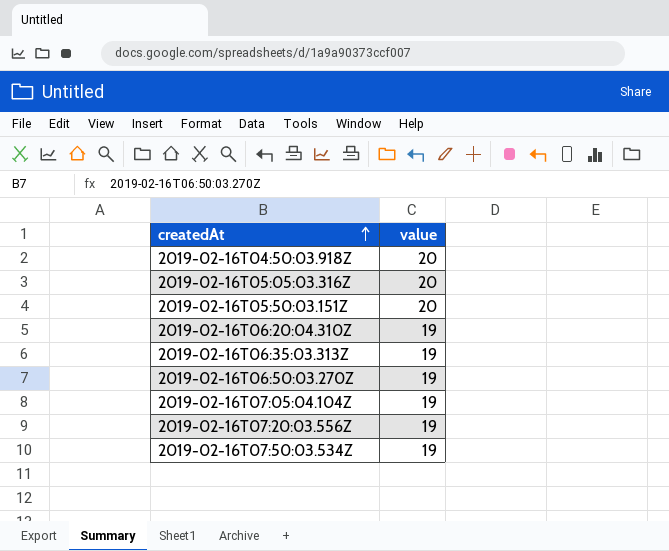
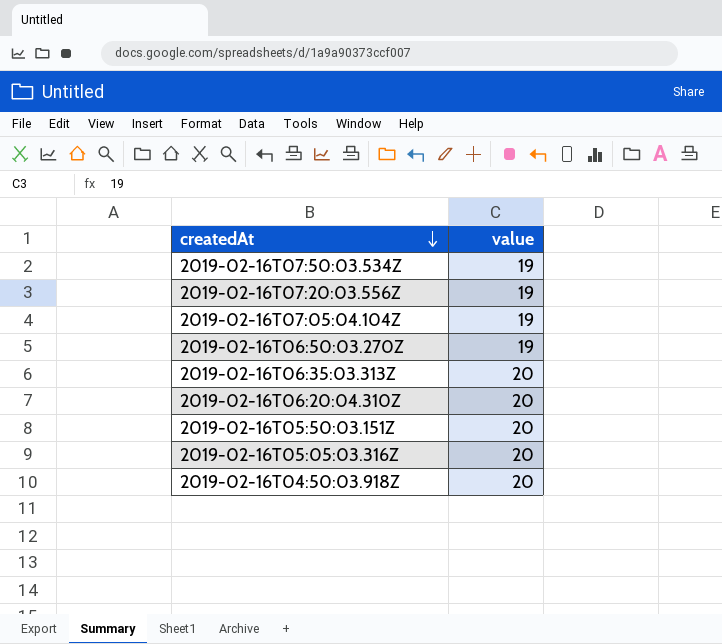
row order: createdAt ascending -> createdAt descending
2019-02-16T06:35:03.313Z | value: 19 -> 20
2019-02-16T06:20:04.310Z | value: 19 -> 20

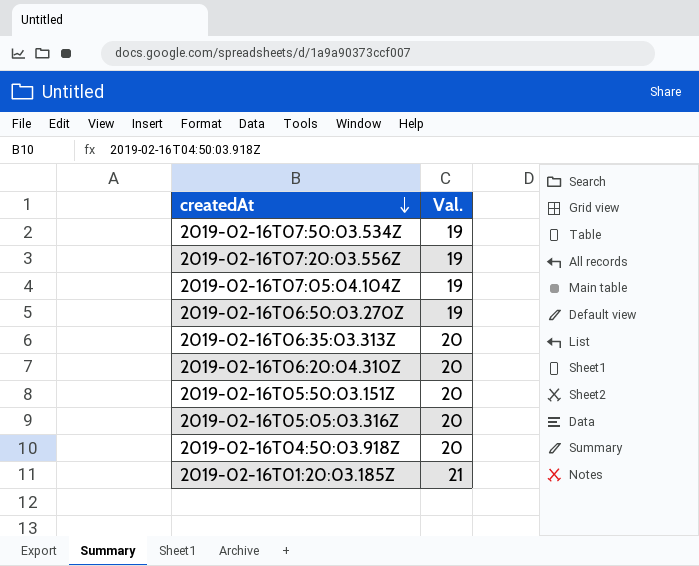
column name: value -> Val.
row 2019-02-16T01:20:03.185Z: none -> 21

